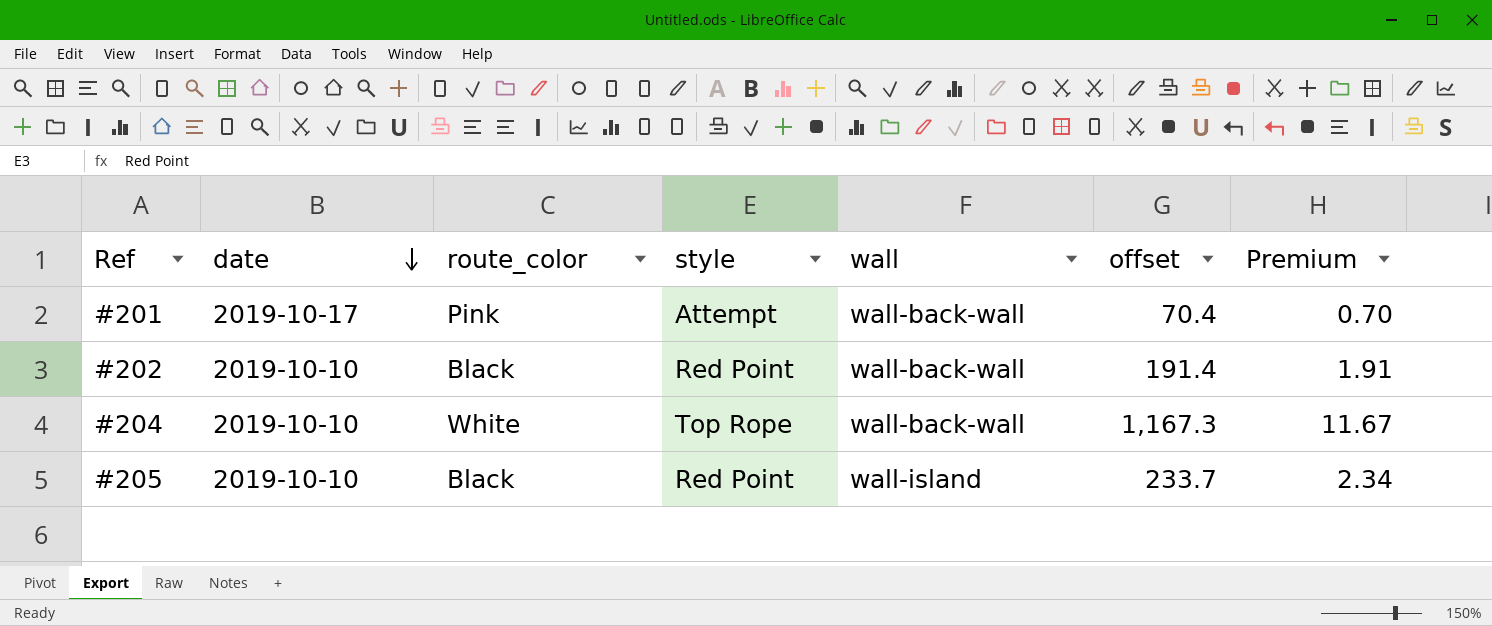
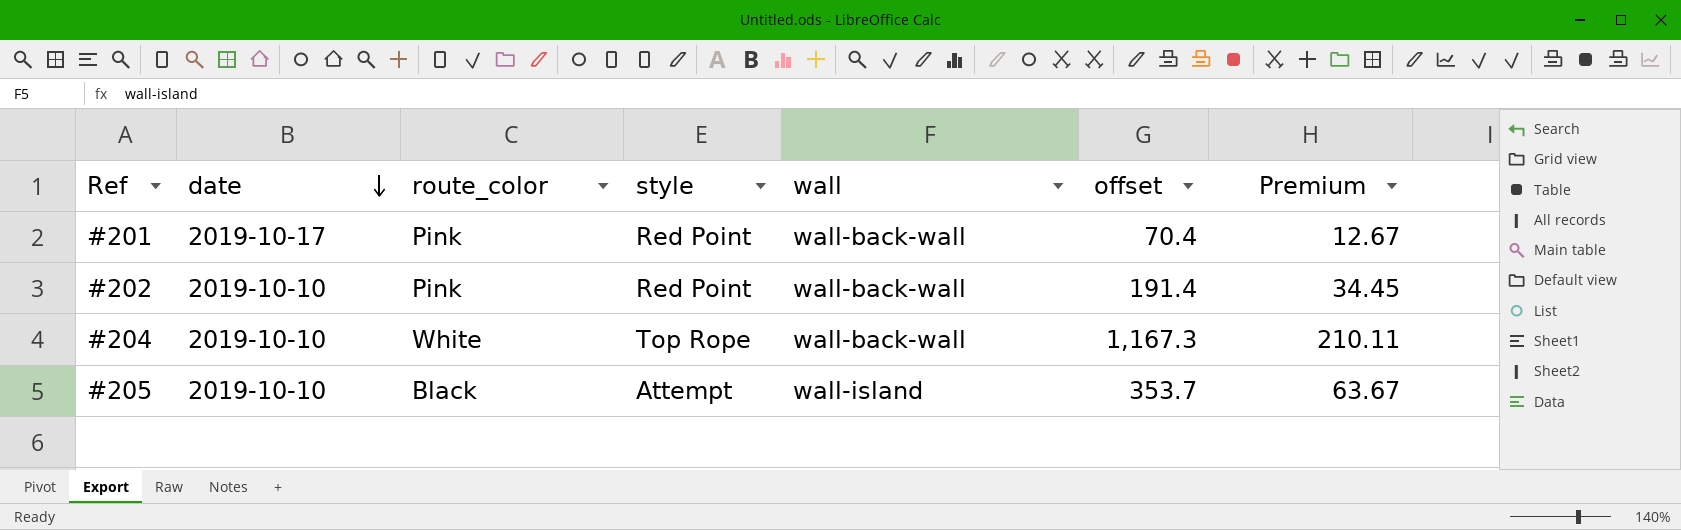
column Premium | formula: [offset] * 0.01 -> [offset] * 0.18
#201 | style: Attempt -> Red Point
#202 | route_color: Black -> Pink
#205 | style: Red Point -> Attempt
#205 | offset: 233.7 -> 353.7

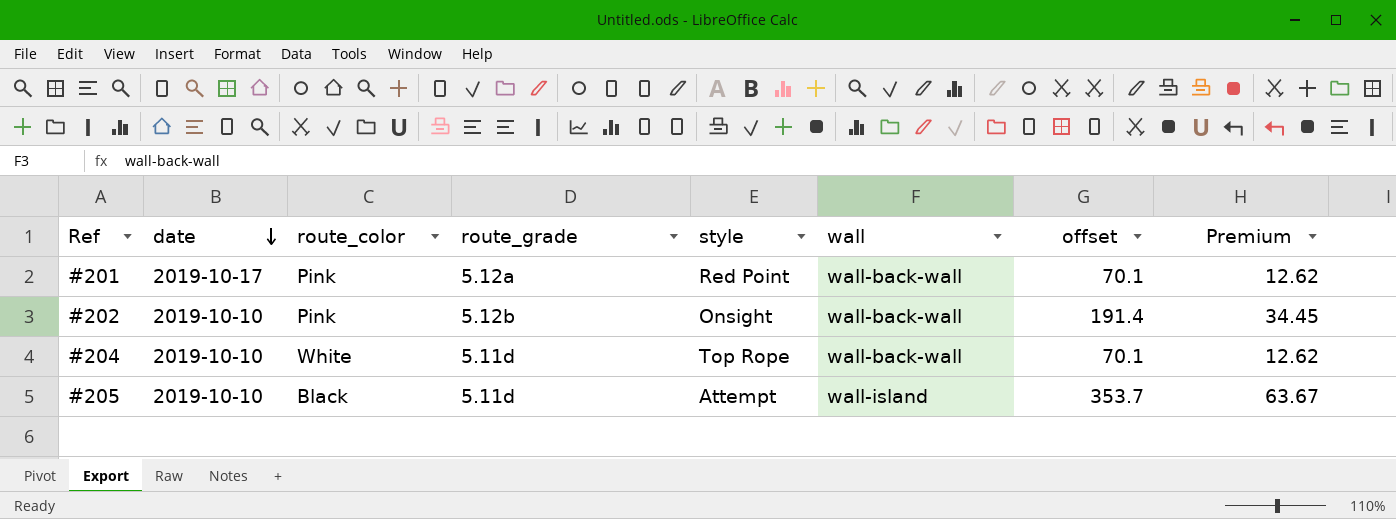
column route_grade | position: none -> 4
#201 | offset: 70.4 -> 70.1
#201 | Premium: 12.67 -> 12.62
#202 | style: Red Point -> Onsight
#204 | offset: 1,167.3 -> 70.1
#204 | Premium: 210.11 -> 12.62

